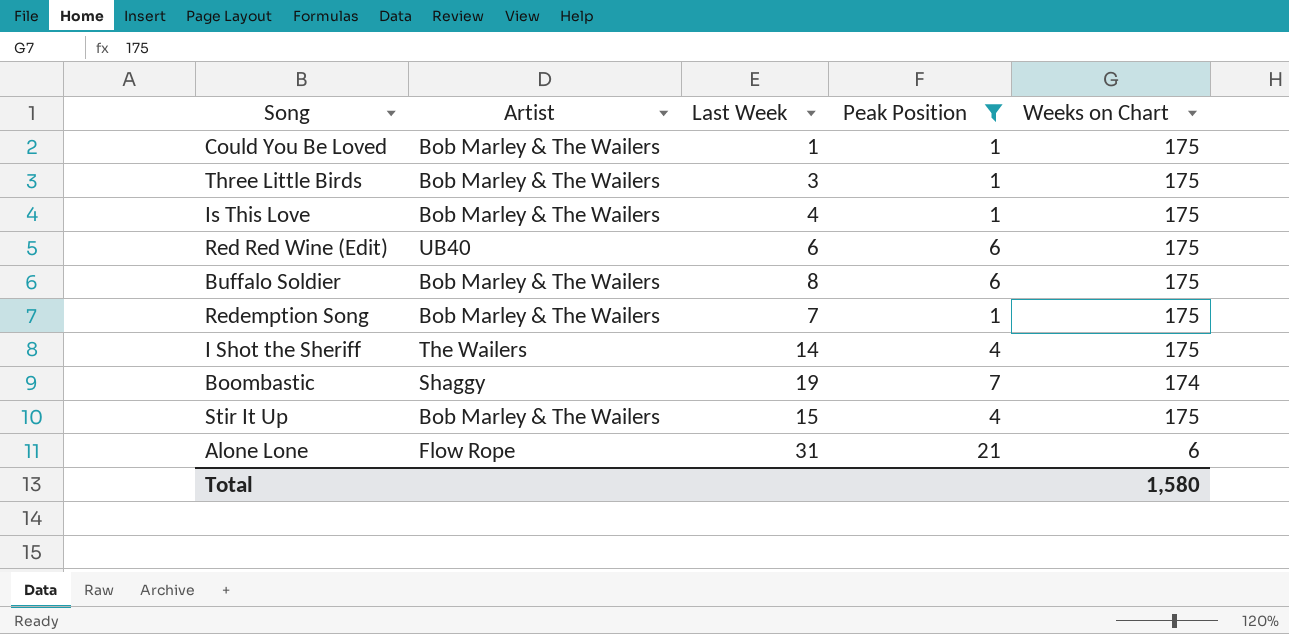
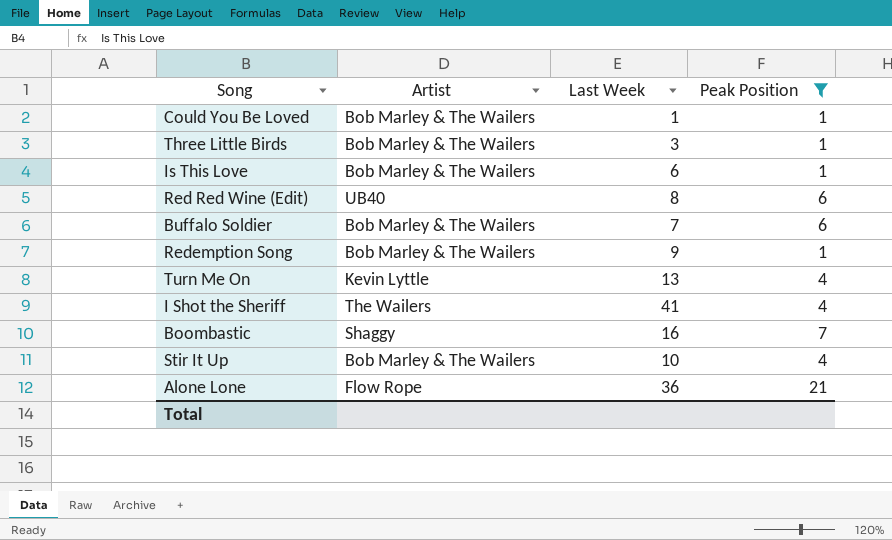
column Weeks on Chart | position: 5 -> none
Is This Love | Last Week: 4 -> 6
Red Red Wine (Edit) | Last Week: 6 -> 8
Buffalo Soldier | Last Week: 8 -> 7
Redemption Song | Last Week: 7 -> 9
row Turn Me On: none -> Kevin Lyttle | 13 | 4
I Shot the Sheriff | Last Week: 14 -> 41
Boombastic | Last Week: 19 -> 16
Stir It Up | Last Week: 15 -> 10
Alone Lone | Last Week: 31 -> 36

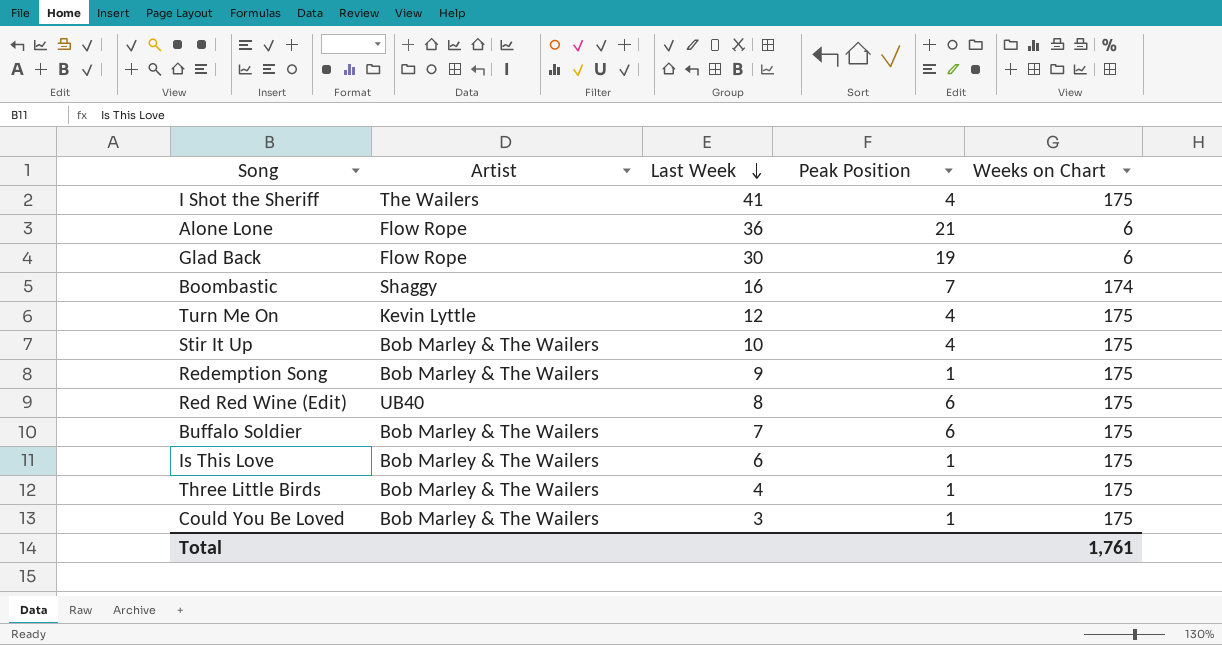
filter: Peak Position != 19 -> none
row order: none -> Last Week descending
column Weeks on Chart | position: none -> 5
Turn Me On | Last Week: 13 -> 12
Three Little Birds | Last Week: 3 -> 4
Could You Be Loved | Last Week: 1 -> 3

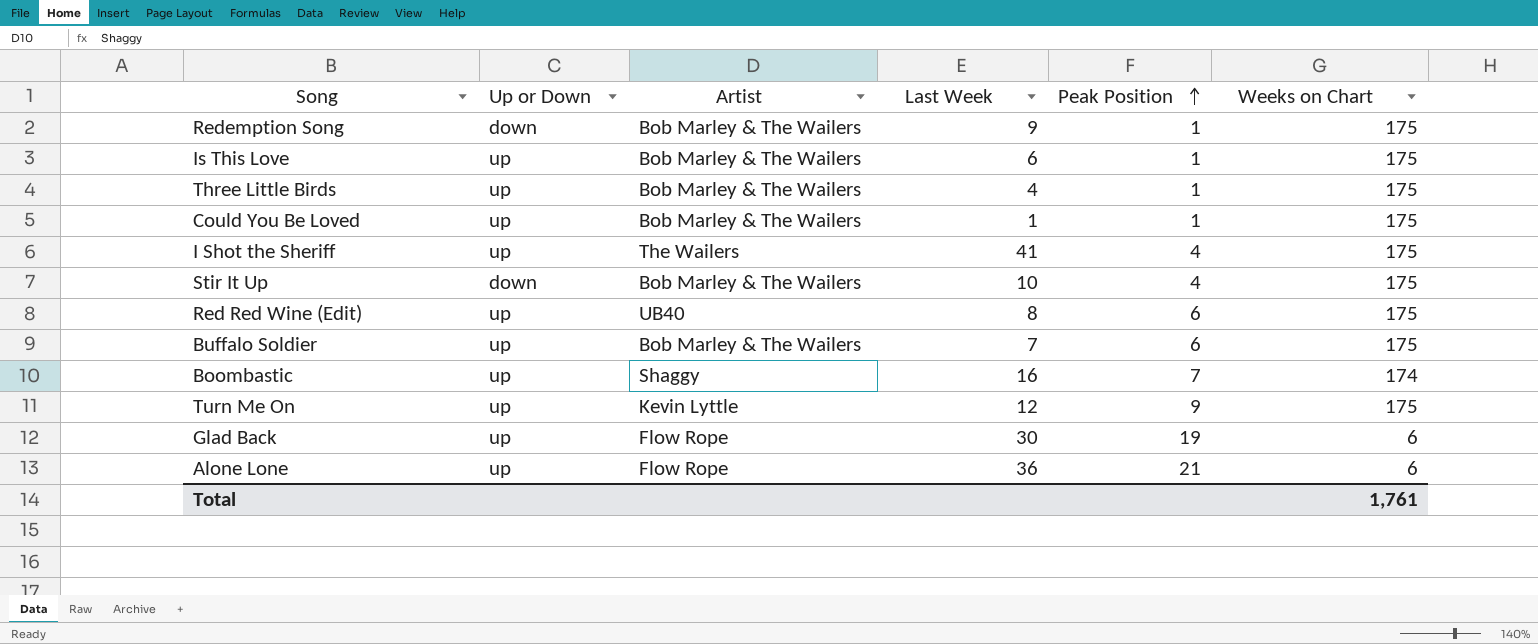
row order: Last Week descending -> Peak Position ascending
column Up or Down | position: none -> 2
Could You Be Loved | Last Week: 3 -> 1
Turn Me On | Peak Position: 4 -> 9

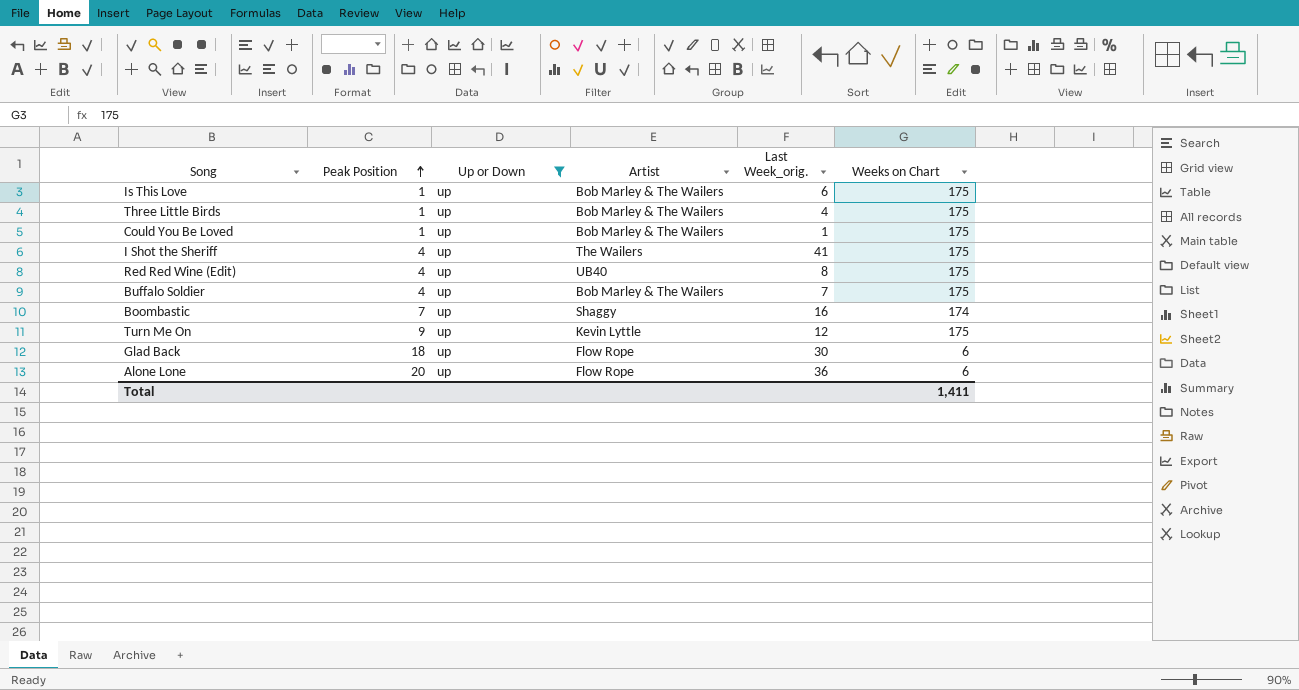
filter: none -> Up or Down = up
column Peak Position | position: 5 -> 2
column name: Last Week -> Last Week_orig.
Red Red Wine (Edit) | Peak Position: 6 -> 4
Buffalo Soldier | Peak Position: 6 -> 4
Glad Back | Peak Position: 19 -> 18
Alone Lone | Peak Position: 21 -> 20
Total | Weeks on Chart: 1,761 -> 1,411

